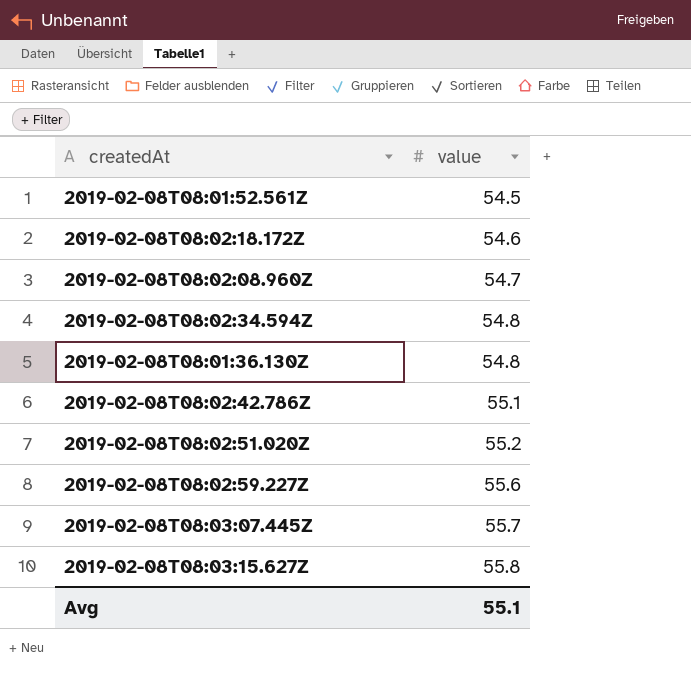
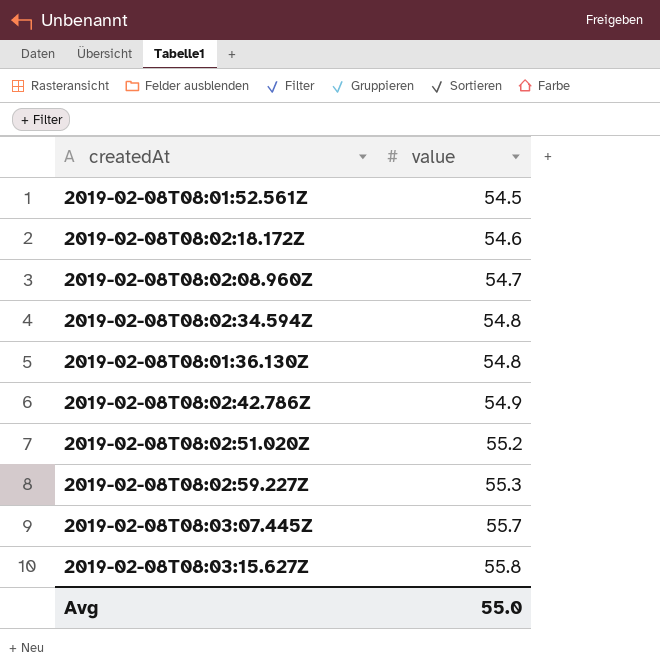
2019-02-08T08:02:42.786Z | value: 55.1 -> 54.9
2019-02-08T08:02:59.227Z | value: 55.6 -> 55.3
Avg | value: 55.1 -> 55.0

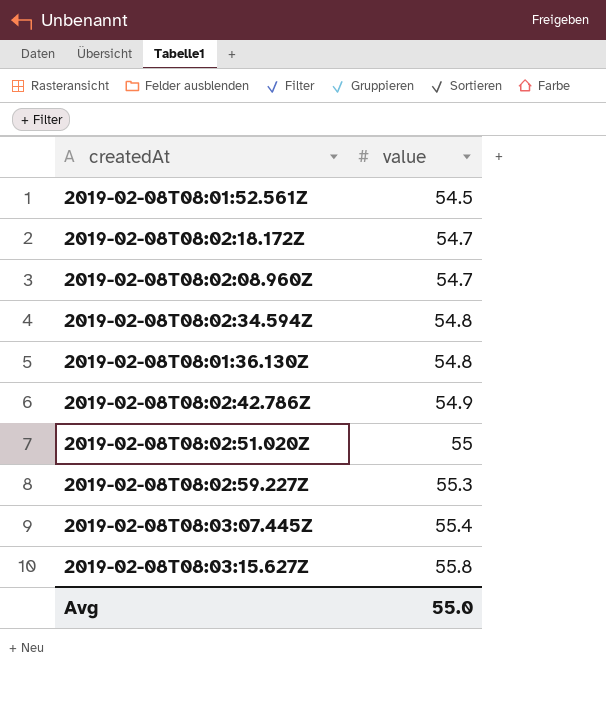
2019-02-08T08:02:18.172Z | value: 54.6 -> 54.7
2019-02-08T08:02:51.020Z | value: 55.2 -> 55
2019-02-08T08:03:07.445Z | value: 55.7 -> 55.4

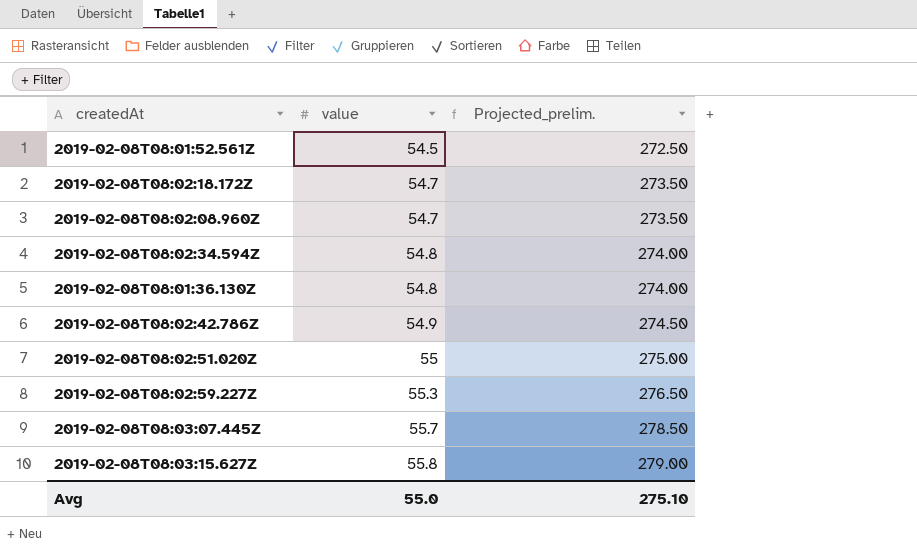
column Projected_prelim. | formula: none -> [value] * 5
2019-02-08T08:03:07.445Z | value: 55.4 -> 55.7

